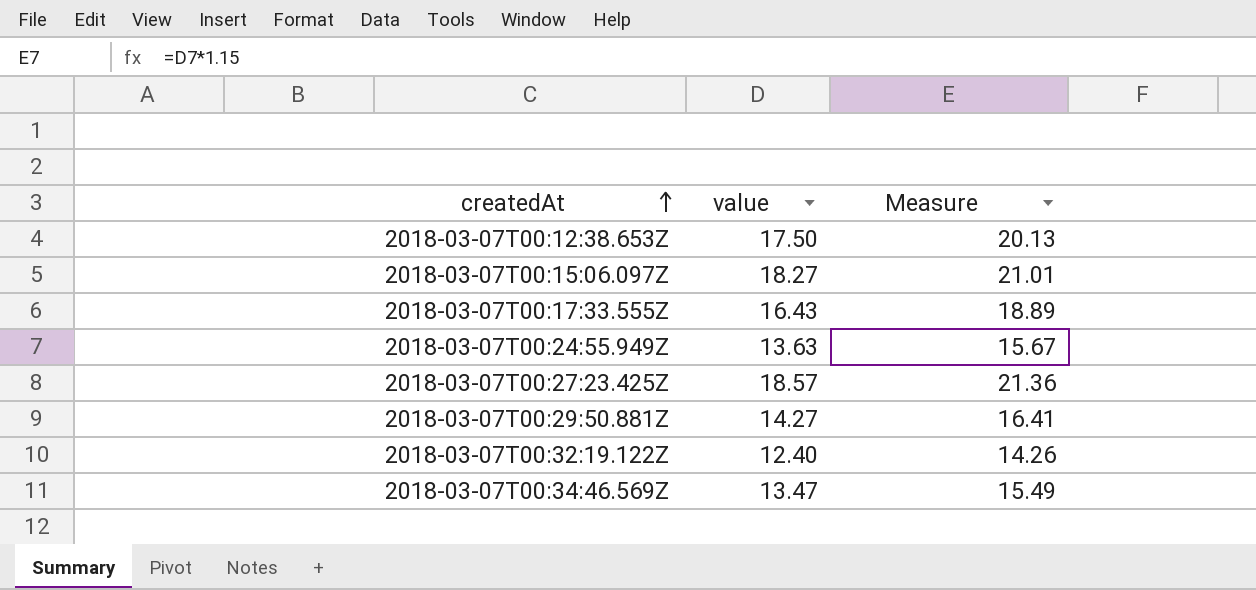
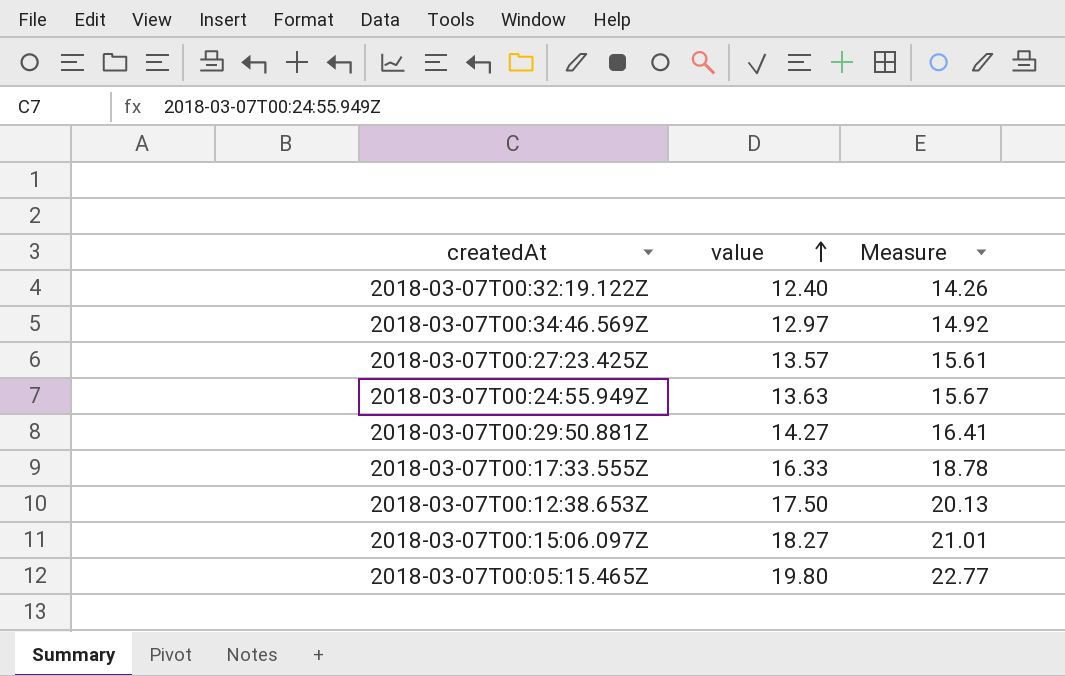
row order: createdAt ascending -> value ascending
2018-03-07T00:34:46.569Z | value: 13.47 -> 12.97
2018-03-07T00:34:46.569Z | Measure: 15.49 -> 14.92
2018-03-07T00:27:23.425Z | value: 18.57 -> 13.57
2018-03-07T00:27:23.425Z | Measure: 21.36 -> 15.61
2018-03-07T00:17:33.555Z | value: 16.43 -> 16.33
2018-03-07T00:17:33.555Z | Measure: 18.89 -> 18.78
row 2018-03-07T00:05:15.465Z: none -> 19.80 | 22.77

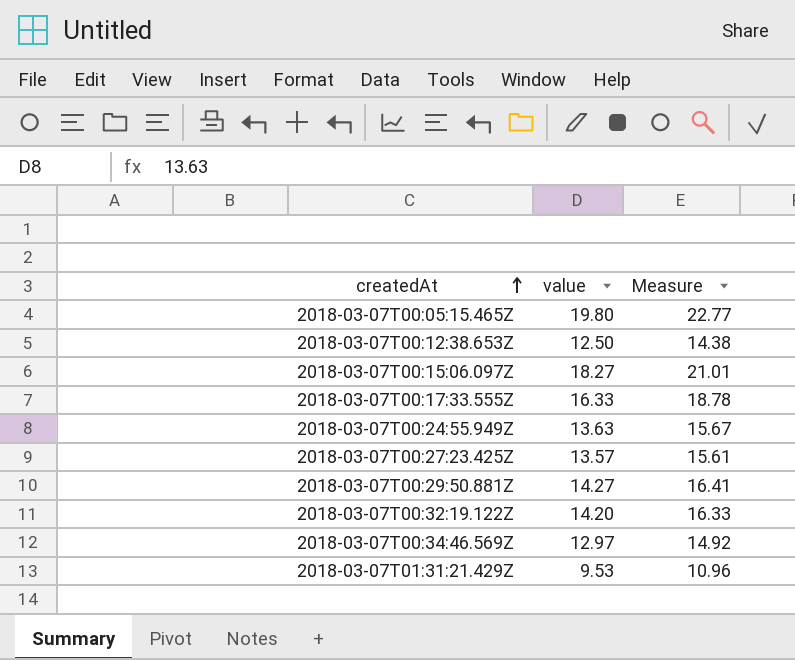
row order: value ascending -> createdAt ascending
2018-03-07T00:12:38.653Z | value: 17.50 -> 12.50
2018-03-07T00:12:38.653Z | Measure: 20.13 -> 14.38
2018-03-07T00:32:19.122Z | value: 12.40 -> 14.20
2018-03-07T00:32:19.122Z | Measure: 14.26 -> 16.33
row 2018-03-07T01:31:21.429Z: none -> 9.53 | 10.96

